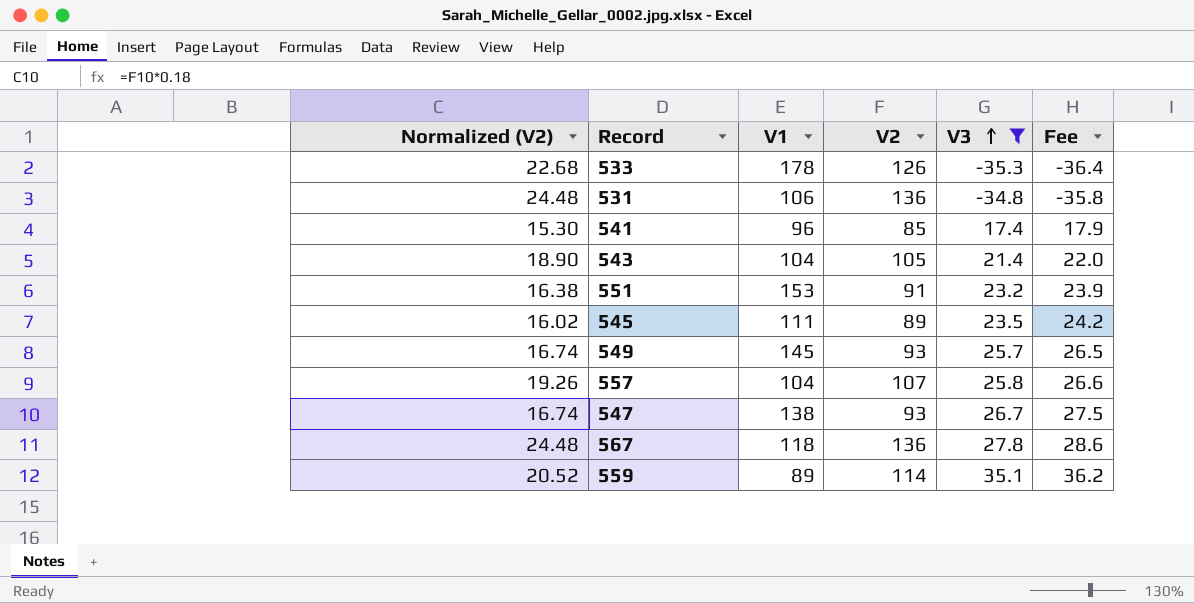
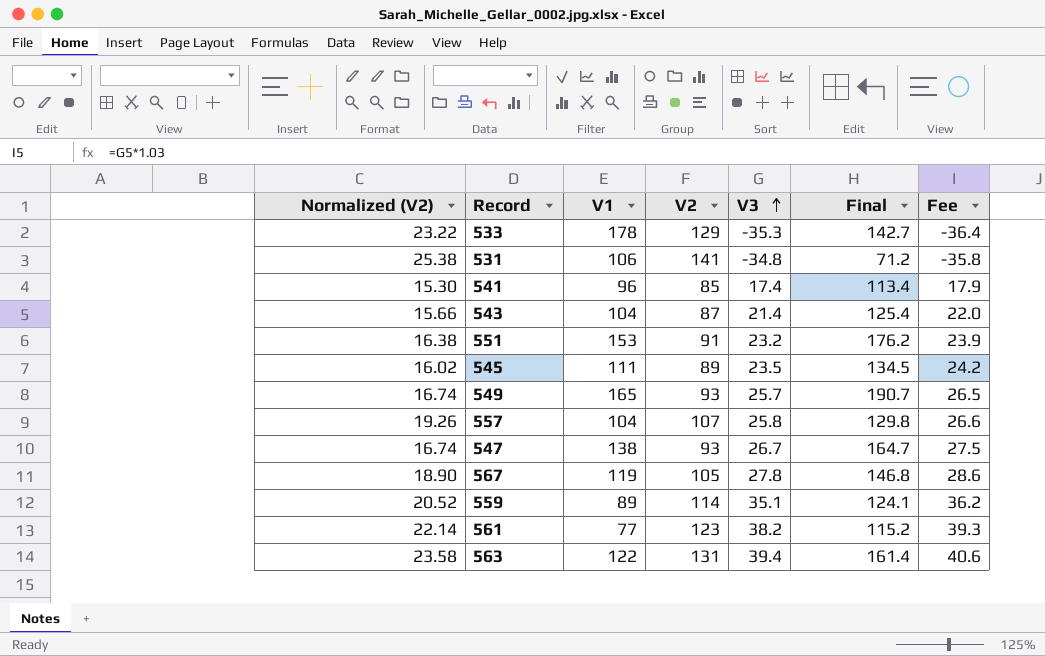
filter: V3 <= 35.1 -> none
column Final | formula: none -> [V1] + [V3]
533 | Normalized (V2): 22.68 -> 23.22
533 | V2: 126 -> 129
531 | Normalized (V2): 24.48 -> 25.38
531 | V2: 136 -> 141
543 | Normalized (V2): 18.90 -> 15.66
543 | V2: 105 -> 87
549 | V1: 145 -> 165
567 | Normalized (V2): 24.48 -> 18.90
567 | V1: 118 -> 119
567 | V2: 136 -> 105

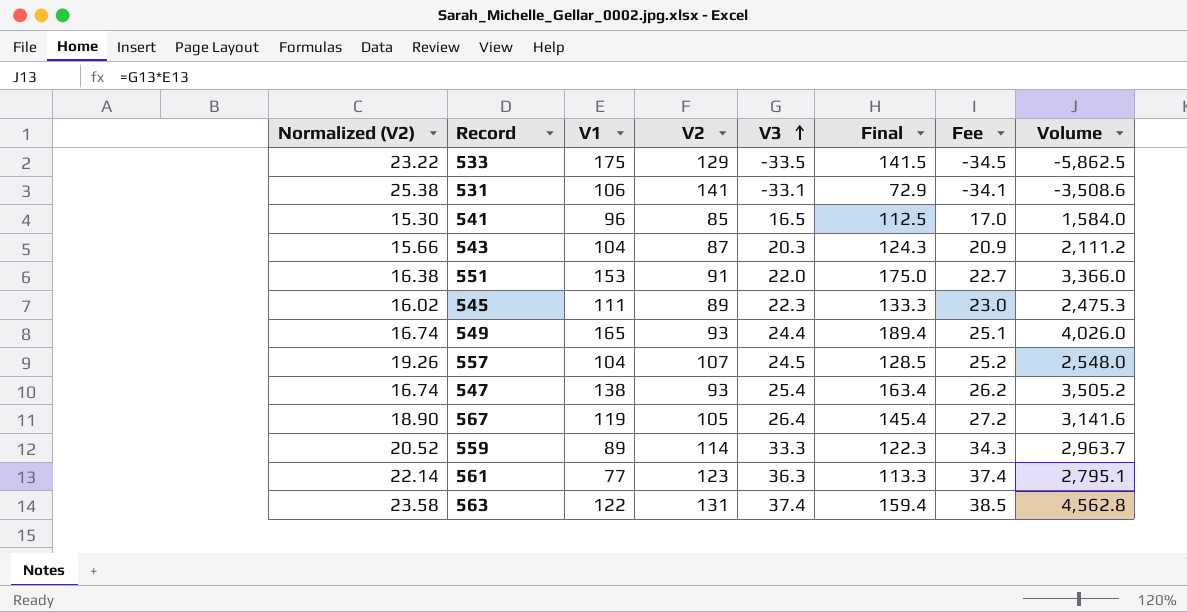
column Volume | formula: none -> [V1] * [V3]
533 | V1: 178 -> 175
533 | V3: -35.3 -> -33.5
533 | Final: 142.7 -> 141.5
533 | Fee: -36.4 -> -34.5
531 | V3: -34.8 -> -33.1
531 | Final: 71.2 -> 72.9
531 | Fee: -35.8 -> -34.1
541 | V3: 17.4 -> 16.5
541 | Final: 113.4 -> 112.5
541 | Fee: 17.9 -> 17.0
543 | V3: 21.4 -> 20.3
543 | Final: 125.4 -> 124.3
543 | Fee: 22.0 -> 20.9
551 | V3: 23.2 -> 22.0
551 | Final: 176.2 -> 175.0
551 | Fee: 23.9 -> 22.7
545 | V3: 23.5 -> 22.3
545 | Final: 134.5 -> 133.3
545 | Fee: 24.2 -> 23.0
549 | V3: 25.7 -> 24.4
549 | Final: 190.7 -> 189.4
549 | Fee: 26.5 -> 25.1
557 | V3: 25.8 -> 24.5
557 | Final: 129.8 -> 128.5
557 | Fee: 26.6 -> 25.2
547 | V3: 26.7 -> 25.4
547 | Final: 164.7 -> 163.4
547 | Fee: 27.5 -> 26.2
567 | V3: 27.8 -> 26.4
567 | Final: 146.8 -> 145.4
567 | Fee: 28.6 -> 27.2
559 | V3: 35.1 -> 33.3
559 | Final: 124.1 -> 122.3
559 | Fee: 36.2 -> 34.3
561 | V3: 38.2 -> 36.3
561 | Final: 115.2 -> 113.3
561 | Fee: 39.3 -> 37.4
563 | V3: 39.4 -> 37.4
563 | Final: 161.4 -> 159.4
563 | Fee: 40.6 -> 38.5

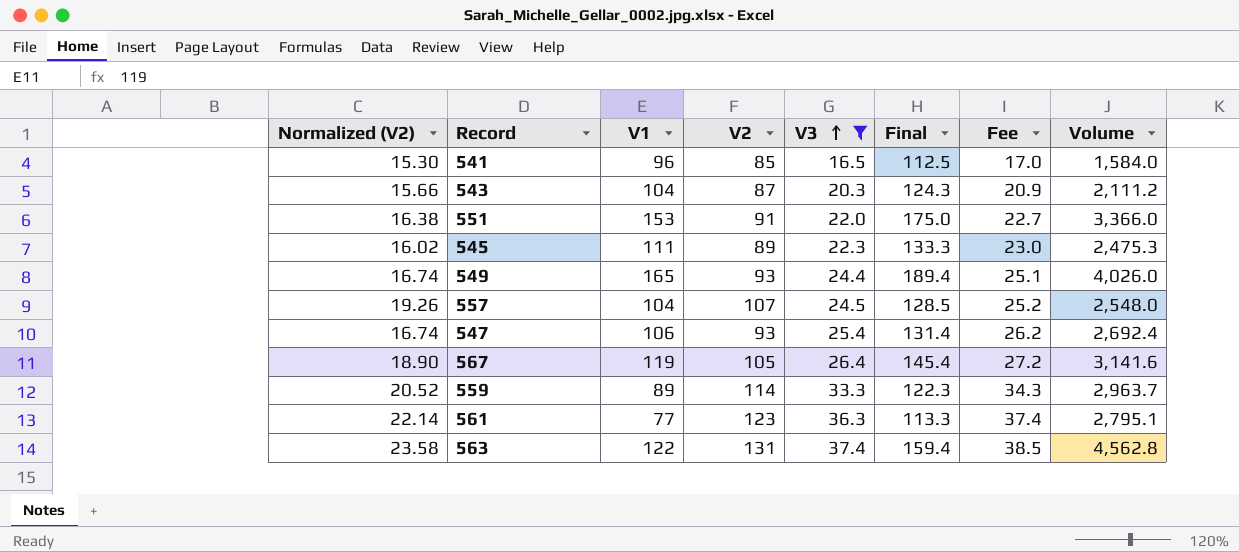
filter: none -> V3 >= 16.5
547 | V1: 138 -> 106
547 | Final: 163.4 -> 131.4
547 | Volume: 3,505.2 -> 2,692.4

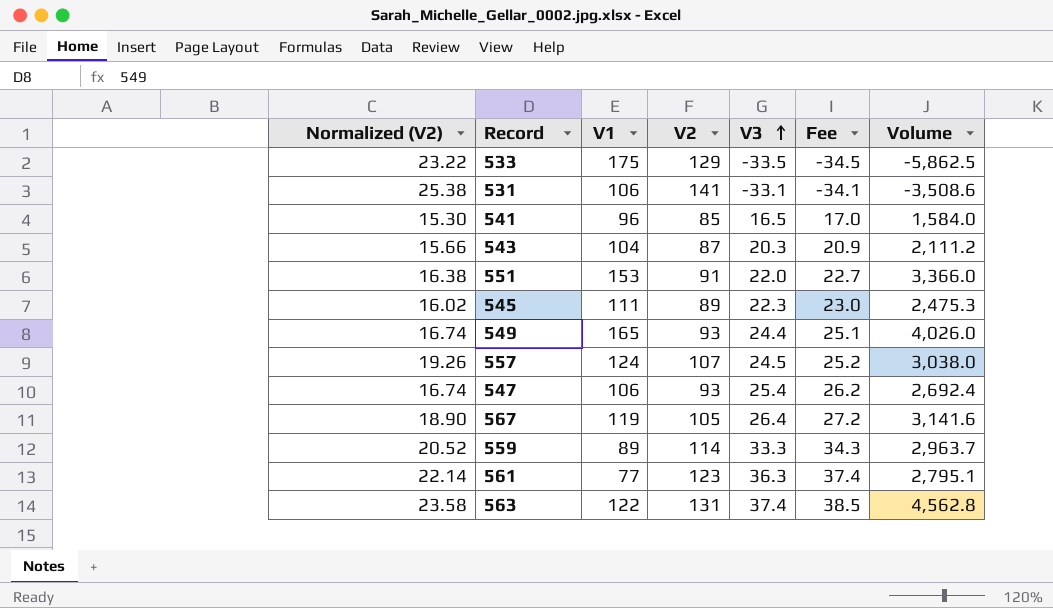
filter: V3 >= 16.5 -> none
column Final | formula: [V1] + [V3] -> none
557 | V1: 104 -> 124
557 | Volume: 2,548.0 -> 3,038.0

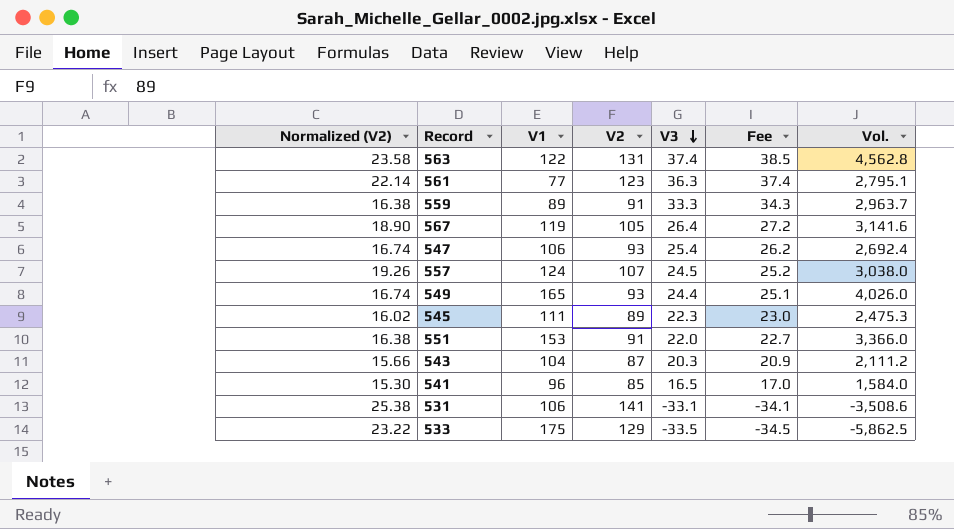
row order: V3 ascending -> V3 descending
column name: Volume -> Vol.
559 | Normalized (V2): 20.52 -> 16.38
559 | V2: 114 -> 91

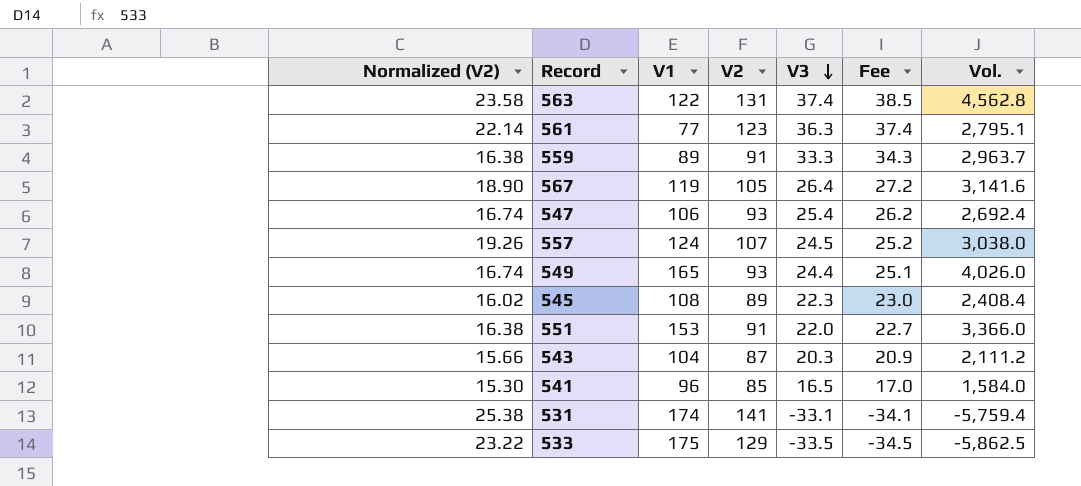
545 | V1: 111 -> 108
545 | Vol.: 2,475.3 -> 2,408.4
531 | V1: 106 -> 174
531 | Vol.: -3,508.6 -> -5,759.4

